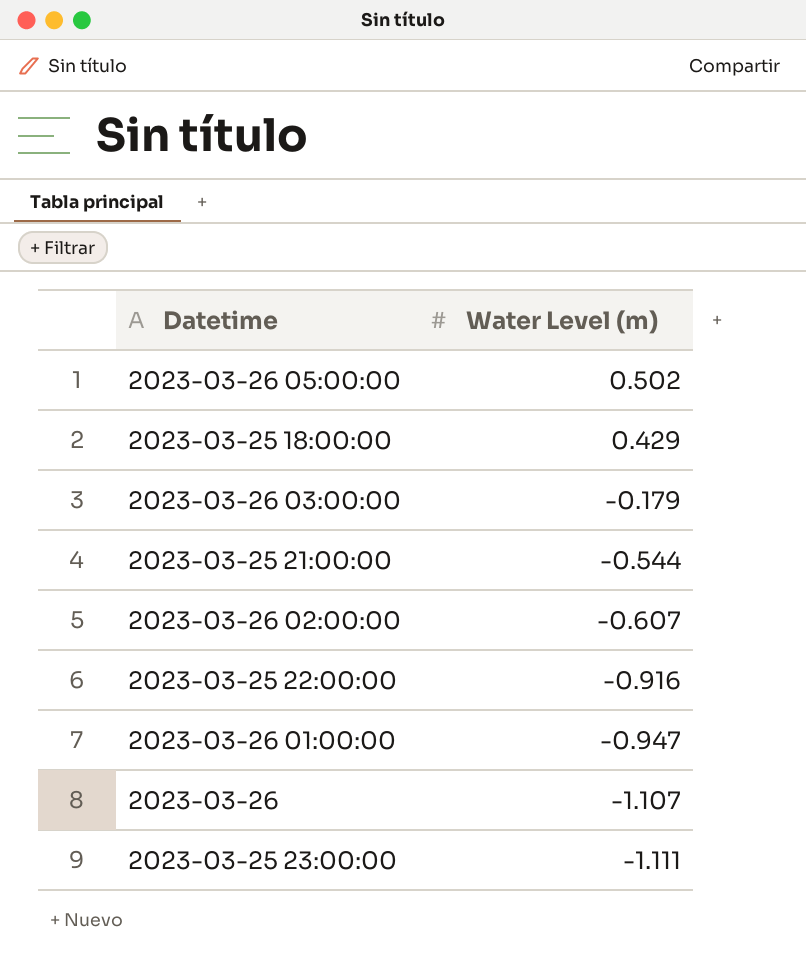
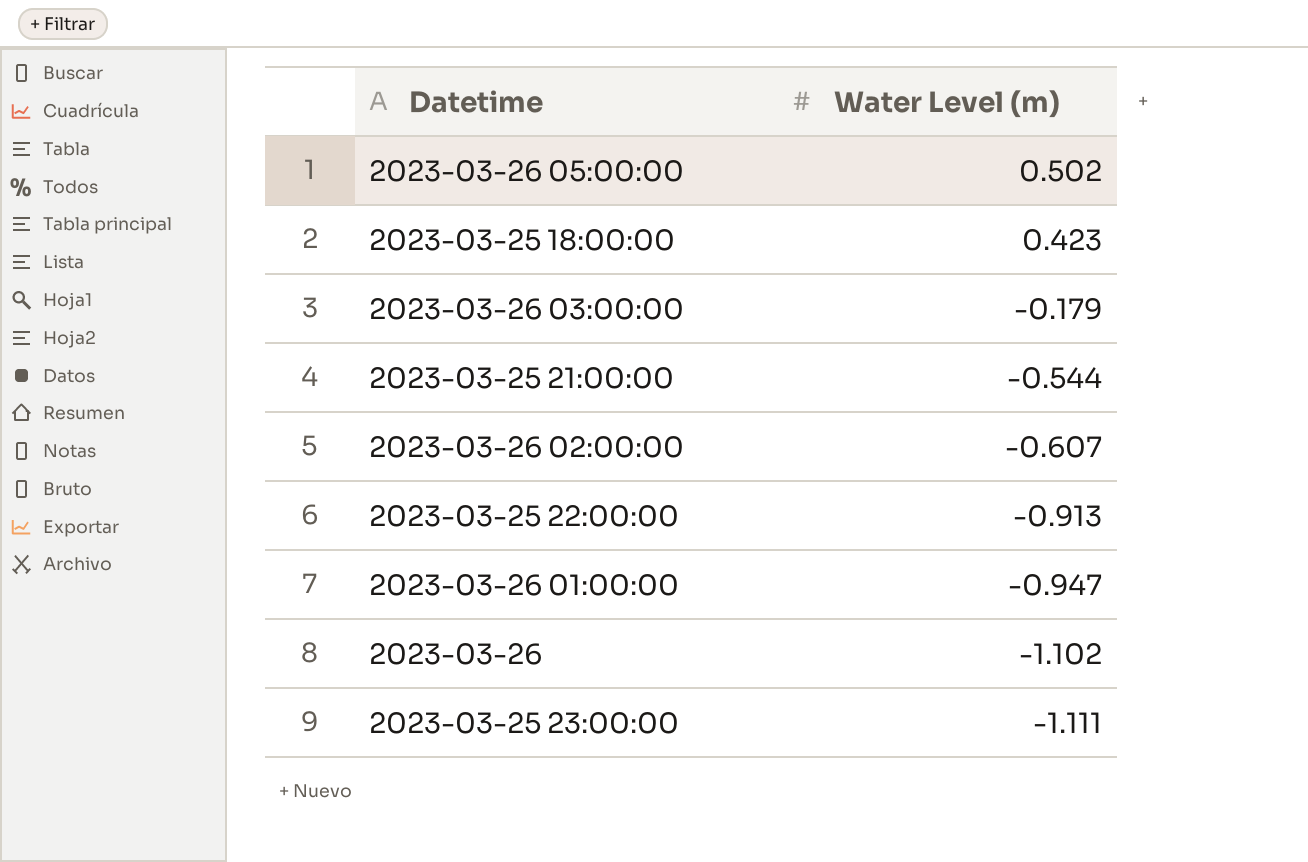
2023-03-25 18:00:00 | Water Level (m): 0.429 -> 0.423
2023-03-25 22:00:00 | Water Level (m): -0.916 -> -0.913
2023-03-26 | Water Level (m): -1.107 -> -1.102

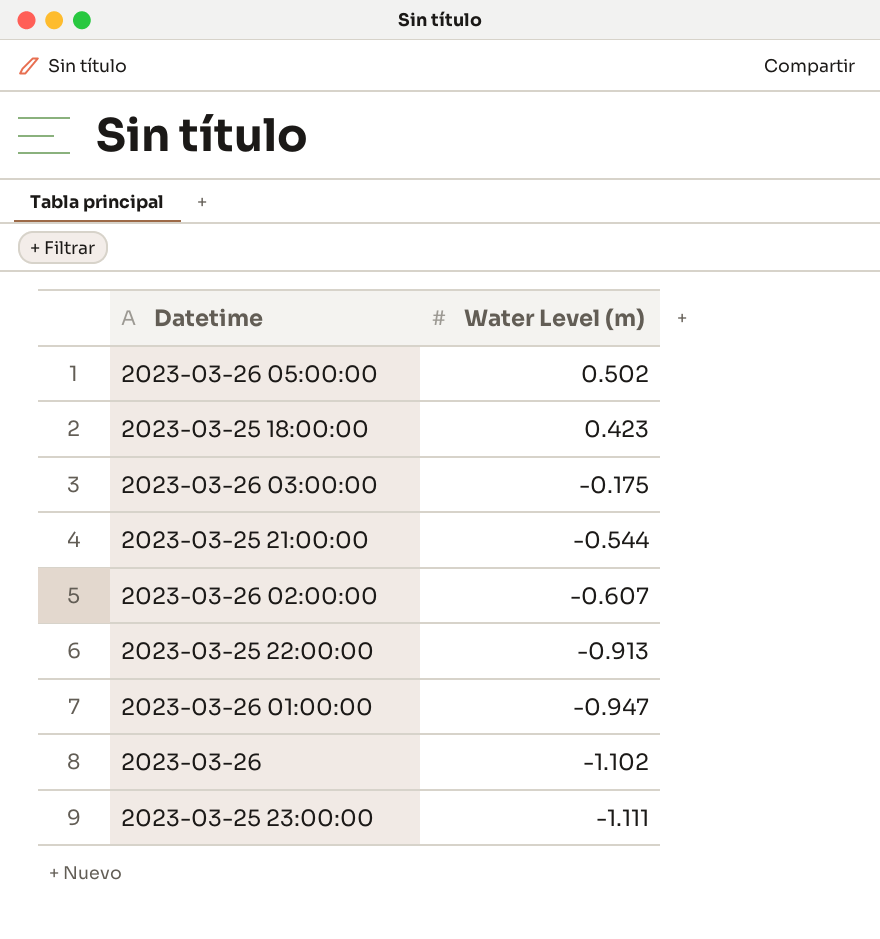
2023-03-26 03:00:00 | Water Level (m): -0.179 -> -0.175

